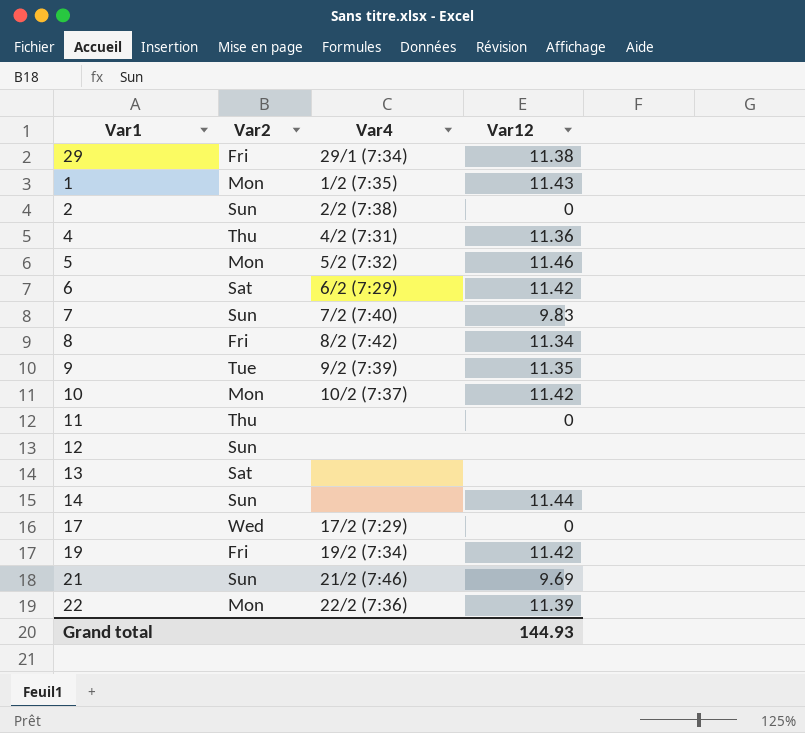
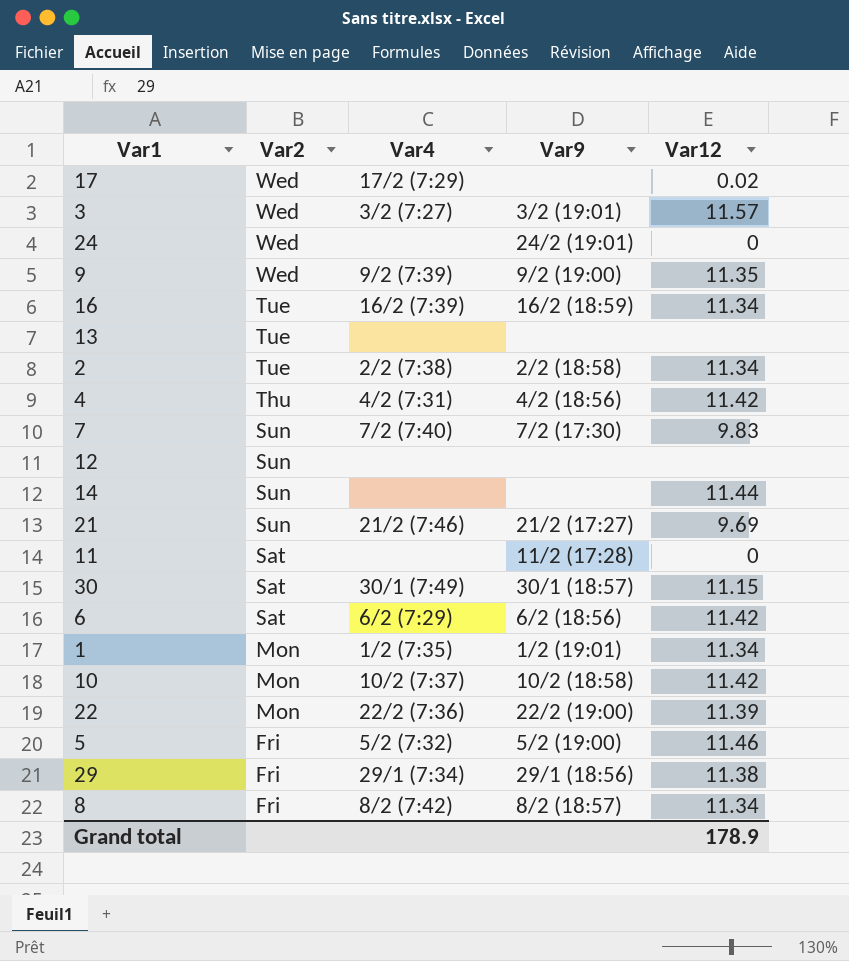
row order: none -> Var2 descending
column Var9 | position: none -> 4
row 19: Fri | 19/2 (7:34) | 11.42 -> none
17 | Var12: 0 -> 0.02
row 3: none -> Wed | 3/2 (7:27) | 3/2 (19:01) | 11.57
row 24: none -> Wed | none | 24/2 (19:01) | 0
9 | Var2: Tue -> Wed
row 16: none -> Tue | 16/2 (7:39) | 16/2 (18:59) | 11.34
13 | Var2: Sat -> Tue
2 | Var2: Sun -> Tue
2 | Var12: 0 -> 11.34
4 | Var12: 11.36 -> 11.42
11 | Var2: Thu -> Sat
row 30: none -> Sat | 30/1 (7:49) | 30/1 (18:57) | 11.15
1 | Var12: 11.43 -> 11.34
5 | Var2: Mon -> Fri
Grand total | Var12: 144.93 -> 178.9

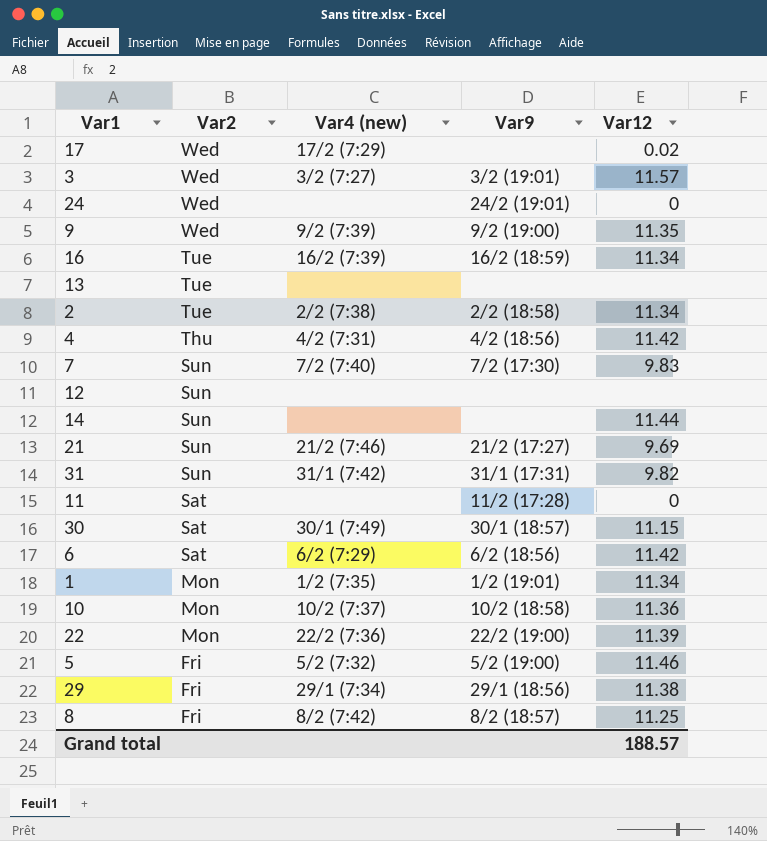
column name: Var4 -> Var4 (new)
row 31: none -> Sun | 31/1 (7:42) | 31/1 (17:31) | 9.82
10 | Var12: 11.42 -> 11.36
8 | Var12: 11.34 -> 11.25
Grand total | Var12: 178.9 -> 188.57

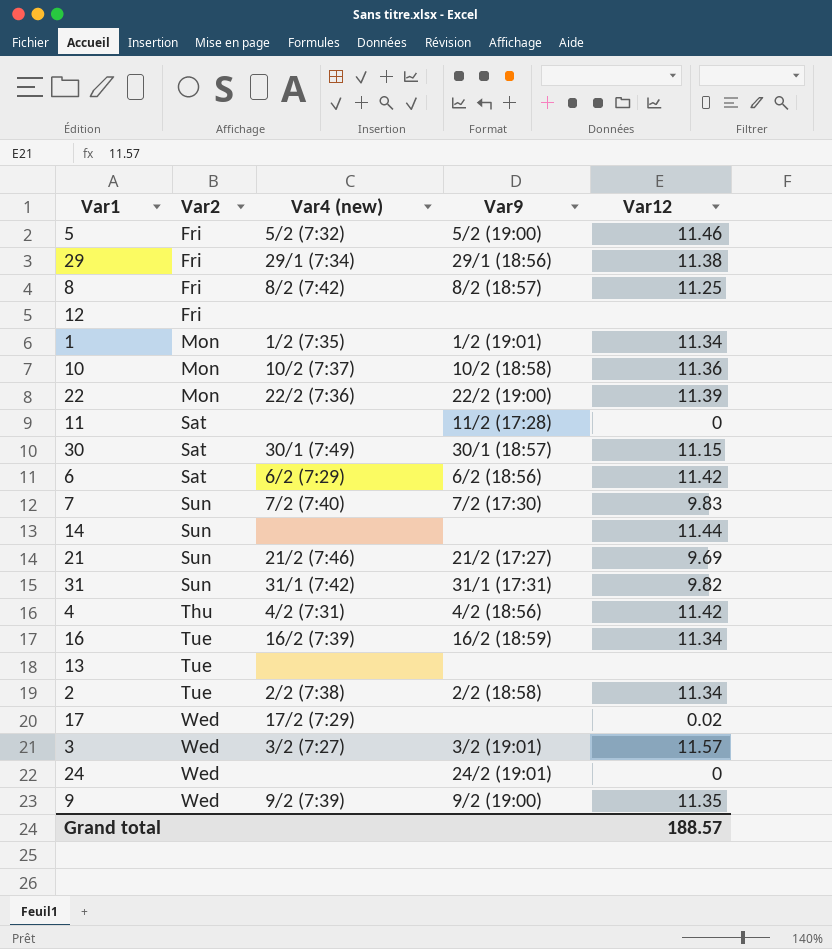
row order: Var2 descending -> Var2 ascending
12 | Var2: Sun -> Fri

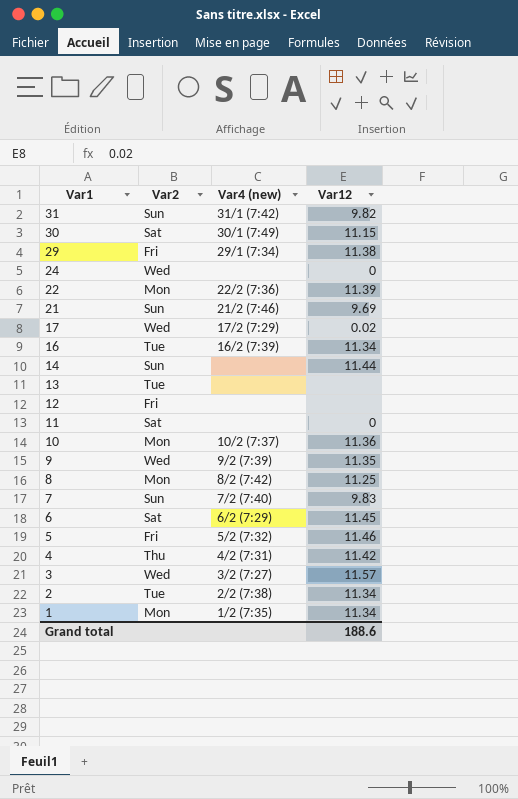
row order: Var2 ascending -> Var1 descending
column Var9 | position: 4 -> none
8 | Var2: Fri -> Mon
6 | Var12: 11.42 -> 11.45
Grand total | Var12: 188.57 -> 188.6

